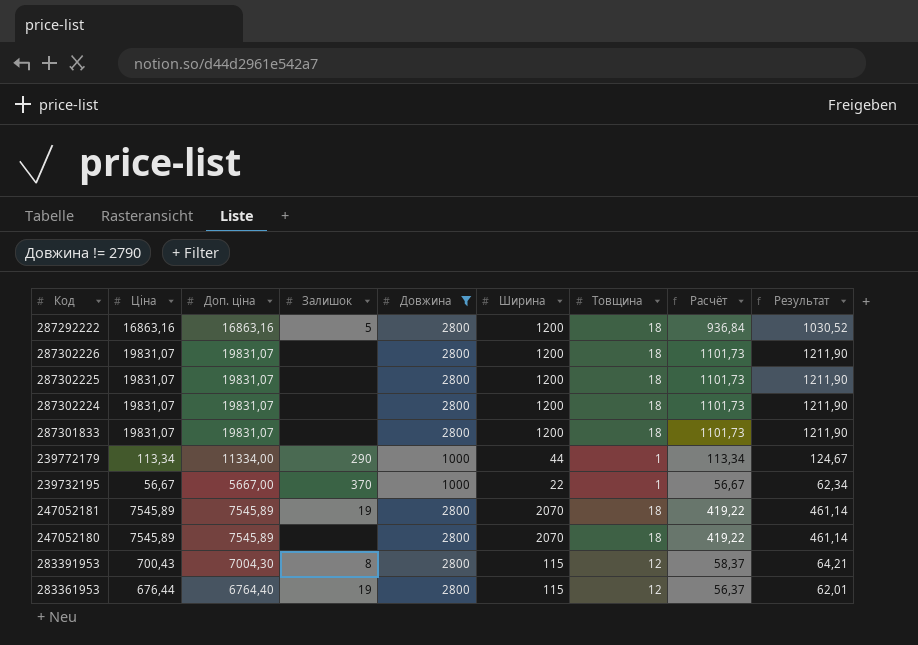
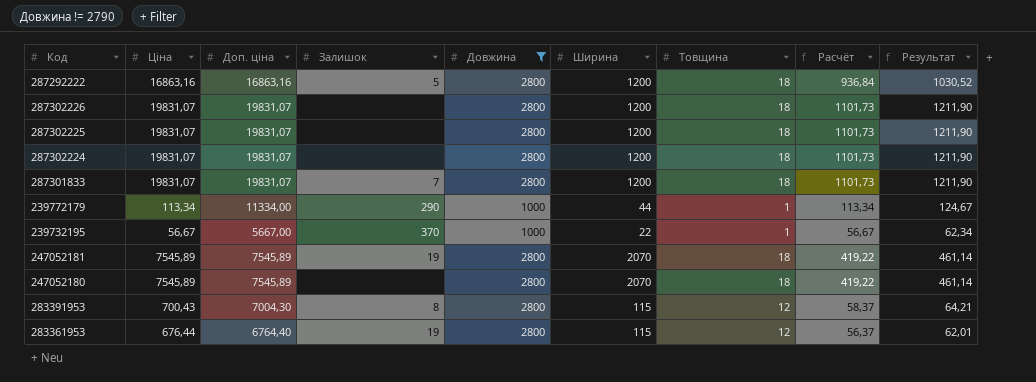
287301833 | Залишок: none -> 7

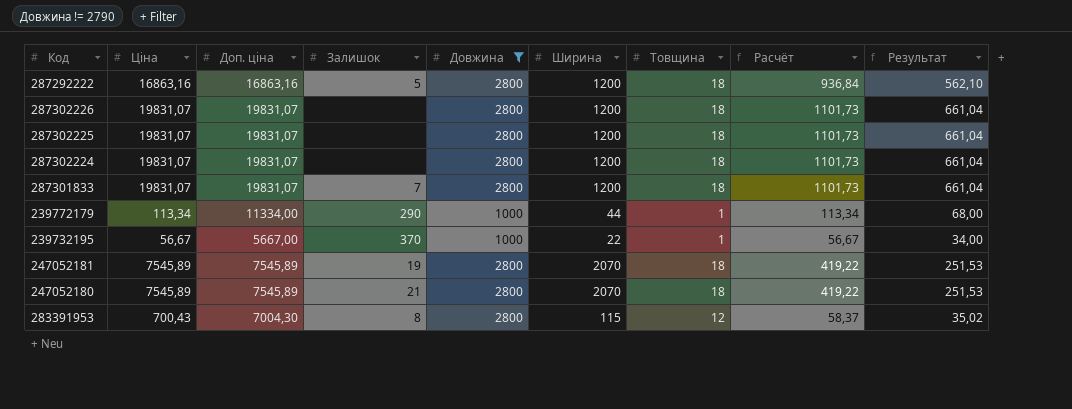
column Результат | formula: [Расчёт] * 1,1 -> [Расчёт] * 0,6
row 283361953: 676,44 | 6764,40 | 19 | 2800 | 115 | 12 | 56,37 | 62,01 -> none
247052180 | Залишок: none -> 21

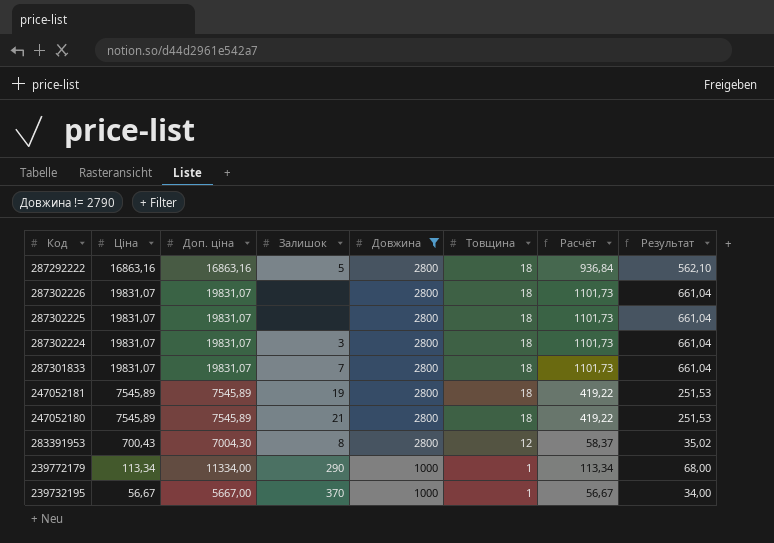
row order: none -> Довжина descending
column Ширина | position: 6 -> none
287302224 | Залишок: none -> 3

